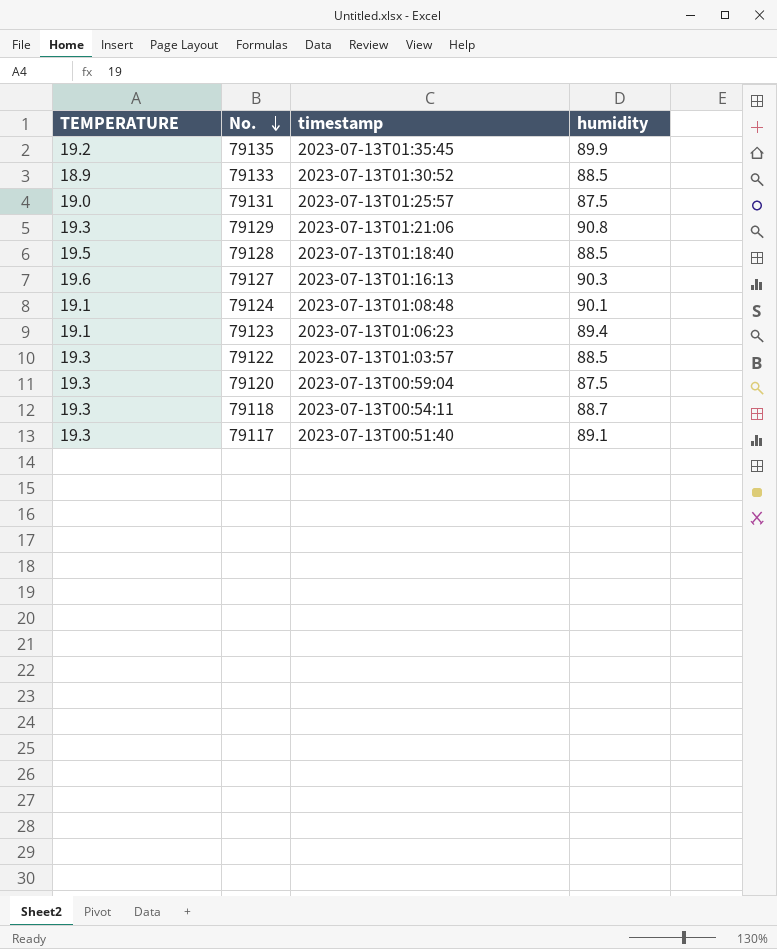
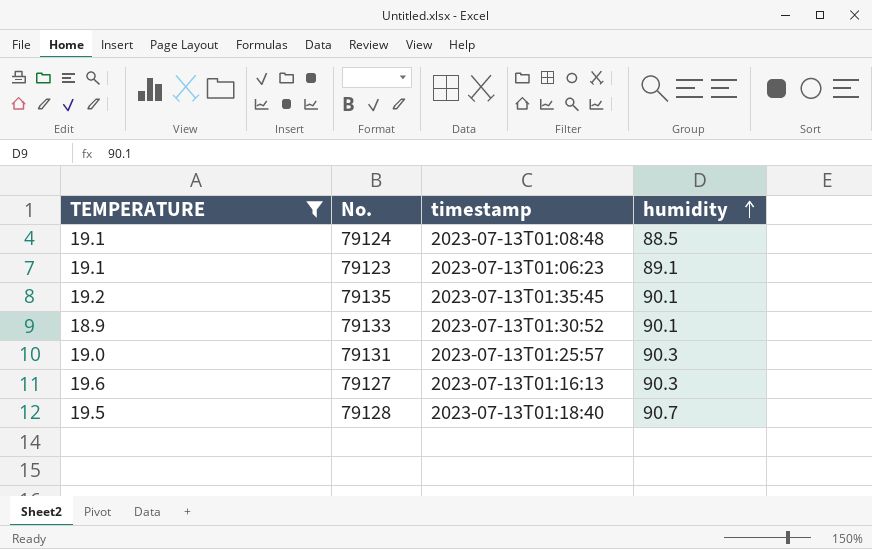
filter: none -> TEMPERATURE != 19.3
row order: No. descending -> humidity ascending
79124 | humidity: 90.1 -> 88.5
79123 | humidity: 89.4 -> 89.1
79135 | humidity: 89.9 -> 90.1
79133 | humidity: 88.5 -> 90.1
79131 | humidity: 87.5 -> 90.3
79128 | humidity: 88.5 -> 90.7

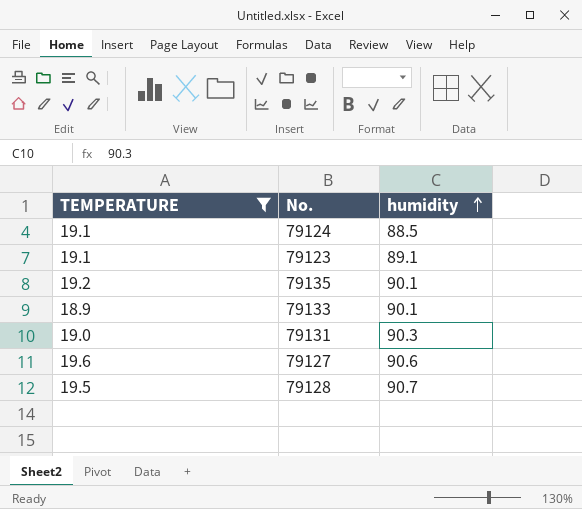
column timestamp | position: 3 -> none
79127 | humidity: 90.3 -> 90.6

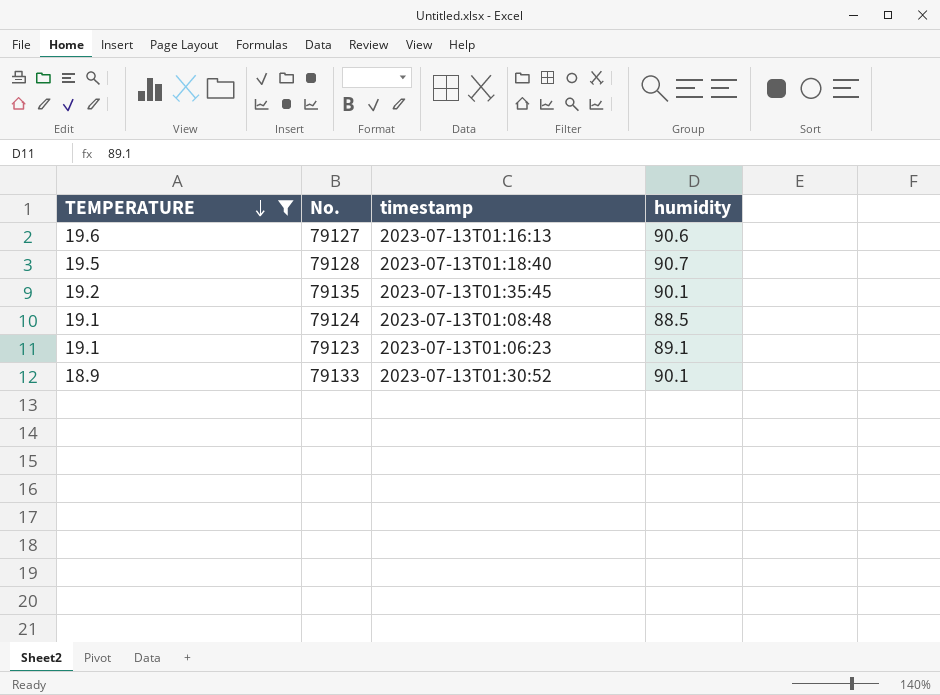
row order: humidity ascending -> TEMPERATURE descending
column timestamp | position: none -> 3
row 79131: 19.0 | 90.3 -> none

